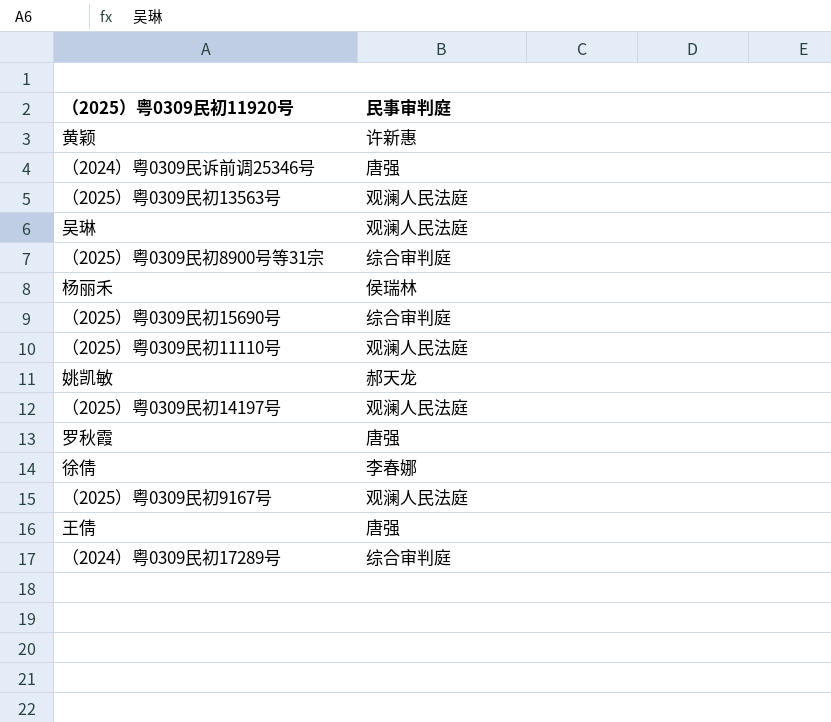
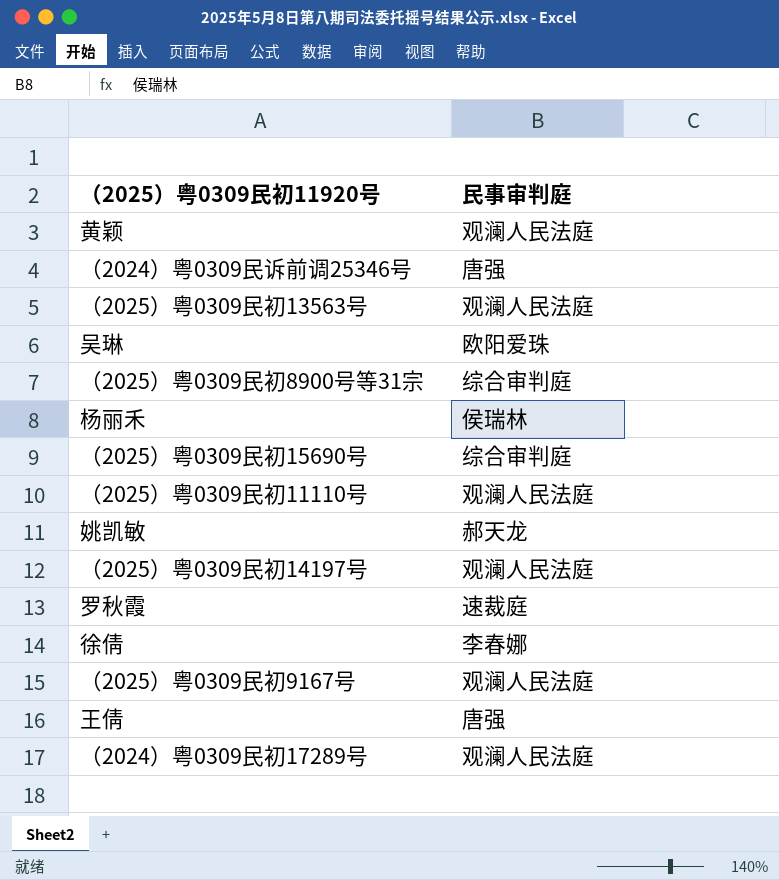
黄颖 | 民事审判庭: 许新惠 -> 观澜人民法庭
吴琳 | 民事审判庭: 观澜人民法庭 -> 欧阳爱珠
罗秋霞 | 民事审判庭: 唐强 -> 速裁庭
（2024）粤0309民初17289号 | 民事审判庭: 综合审判庭 -> 观澜人民法庭

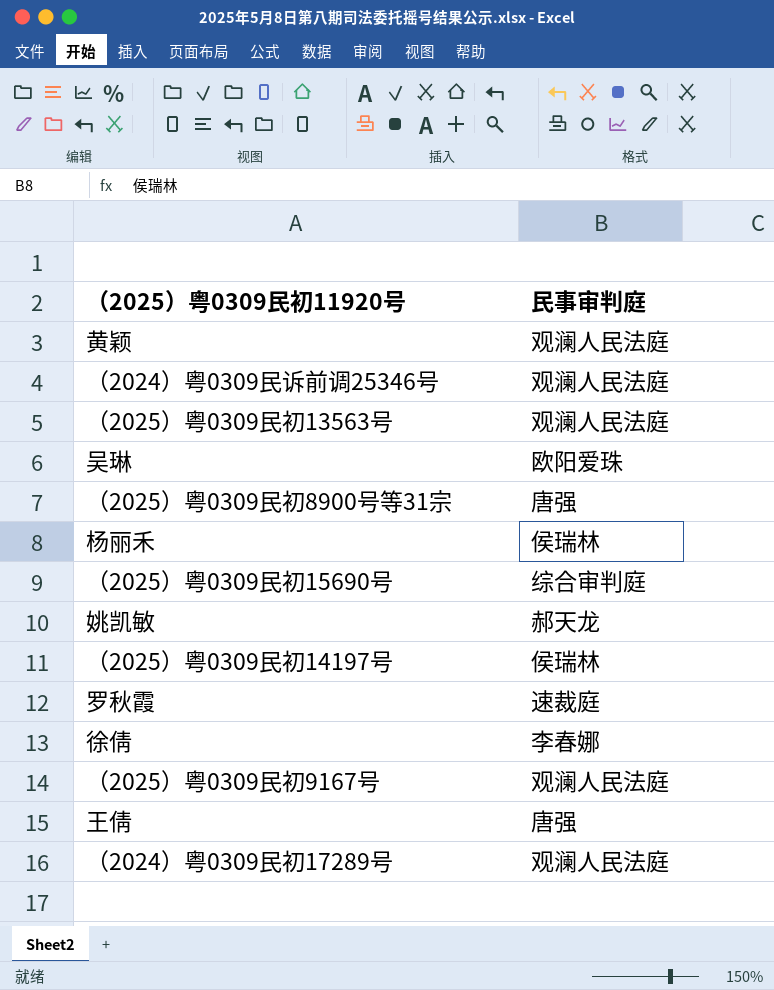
row （2025）粤0309民初11110号: 观澜人民法庭 -> none
（2024）粤0309民诉前调25346号 | 民事审判庭: 唐强 -> 观澜人民法庭
（2025）粤0309民初8900号等31宗 | 民事审判庭: 综合审判庭 -> 唐强
（2025）粤0309民初14197号 | 民事审判庭: 观澜人民法庭 -> 侯瑞林

